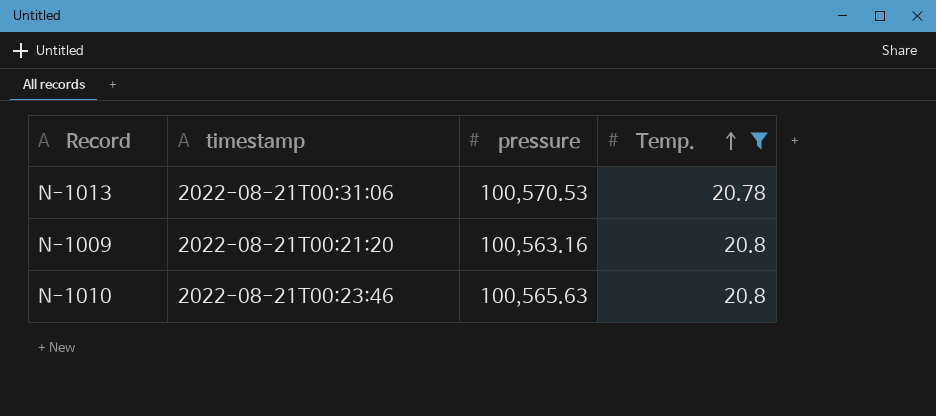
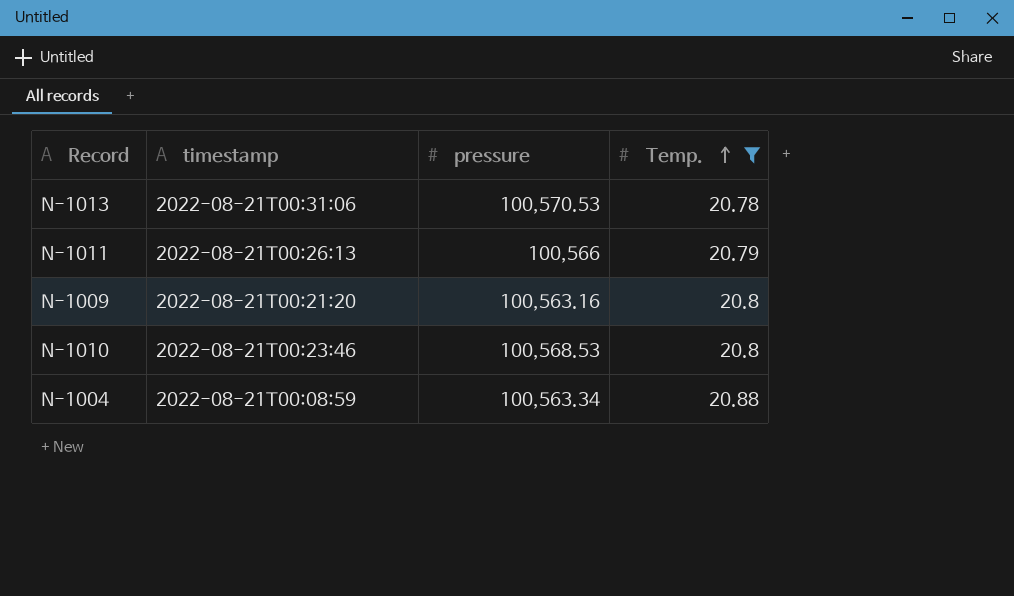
row N-1011: none -> 2022-08-21T00:26:13 | 100,566 | 20.79
N-1010 | pressure: 100,565.63 -> 100,568.53
row N-1004: none -> 2022-08-21T00:08:59 | 100,563.34 | 20.88

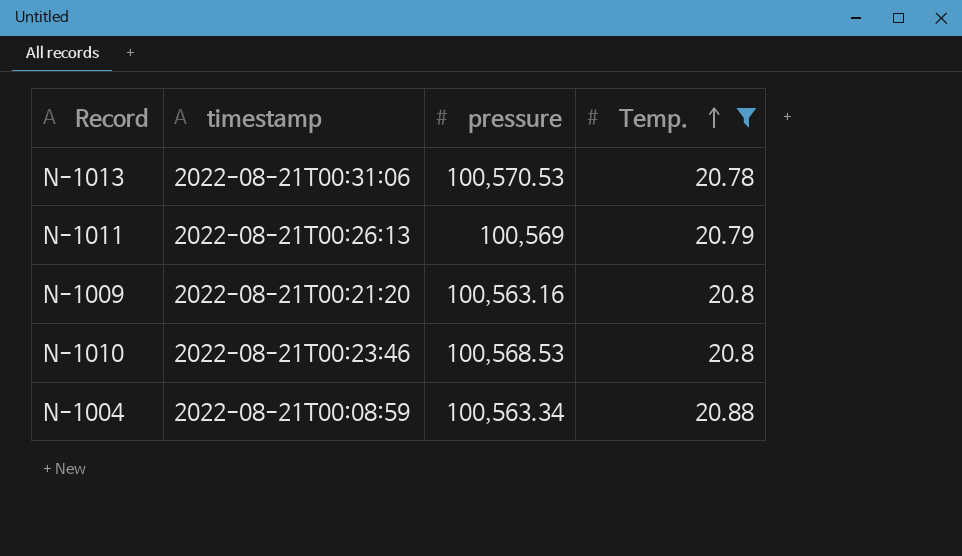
N-1011 | pressure: 100,566 -> 100,569

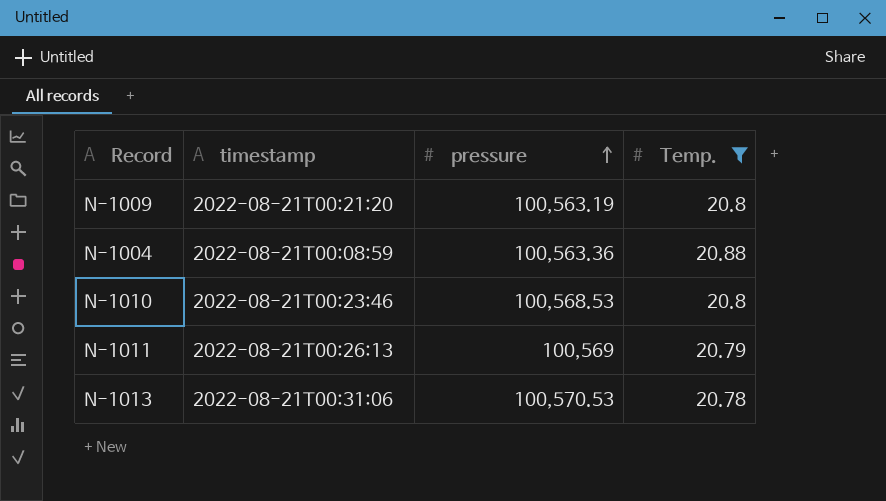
row order: Temp. ascending -> pressure ascending
N-1009 | pressure: 100,563.16 -> 100,563.19
N-1004 | pressure: 100,563.34 -> 100,563.36

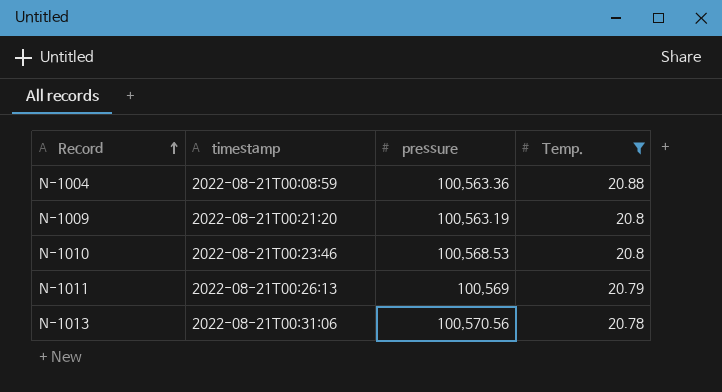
row order: pressure ascending -> Record ascending
N-1013 | pressure: 100,570.53 -> 100,570.56

